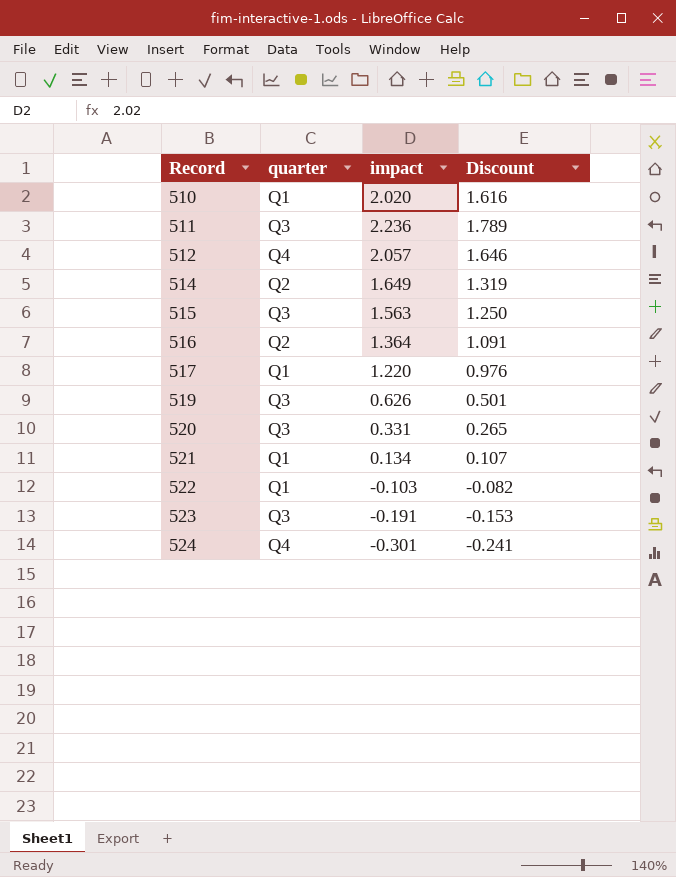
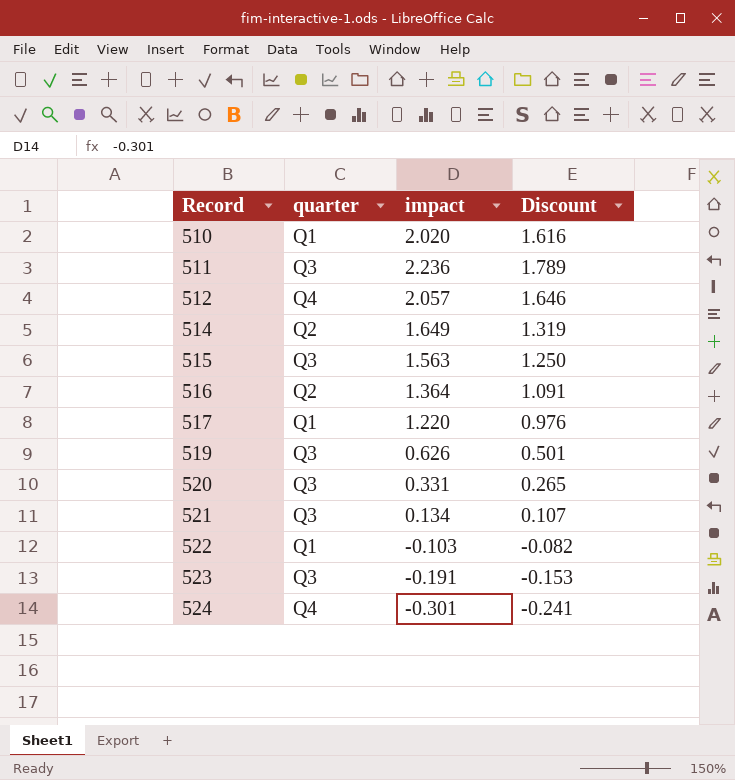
521 | quarter: Q1 -> Q3

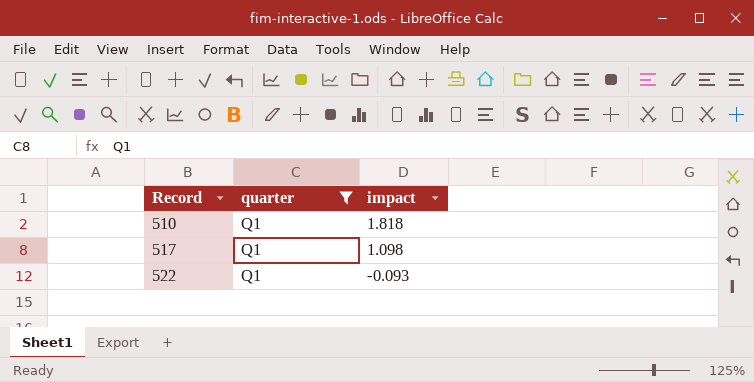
filter: none -> quarter = Q1
column Discount | formula: [impact] * 0.8 -> none
510 | impact: 2.020 -> 1.818
517 | impact: 1.220 -> 1.098
522 | impact: -0.103 -> -0.093

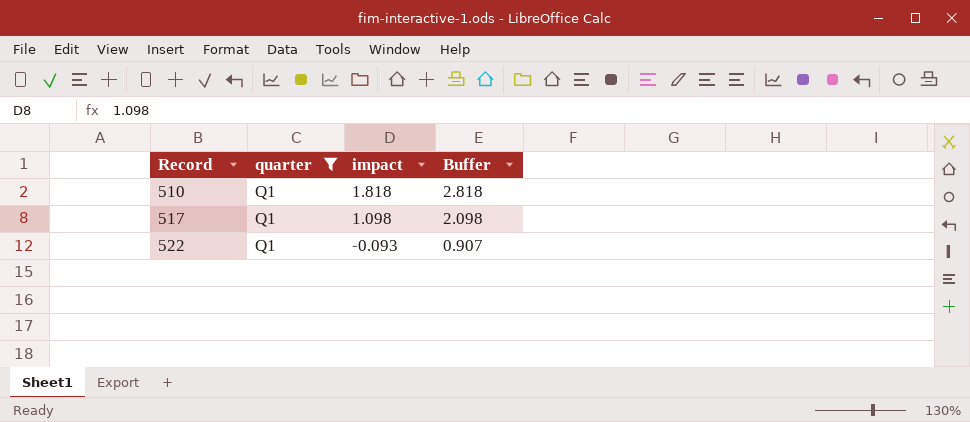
column Buffer | formula: none -> [impact] + 1

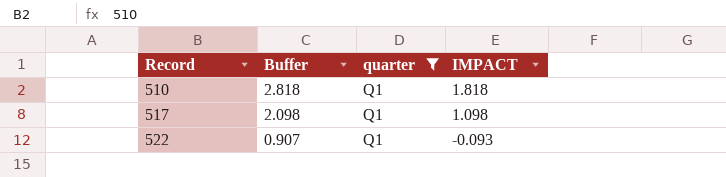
column Buffer | position: 4 -> 2
column name: impact -> IMPACT

